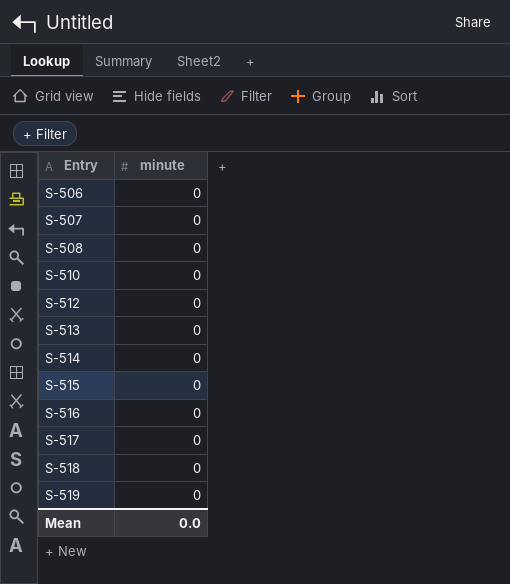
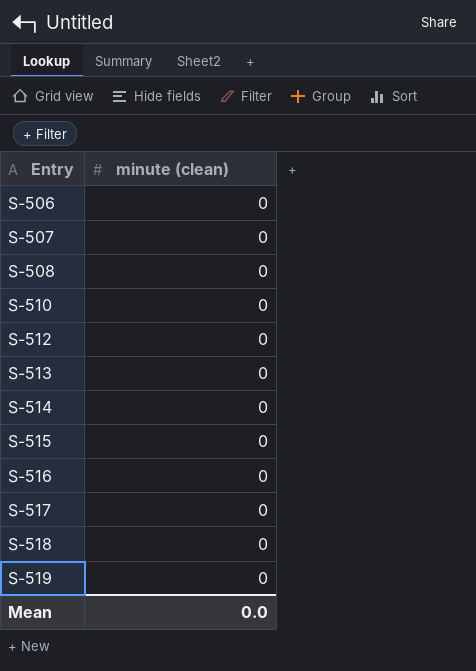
column name: minute -> minute (clean)

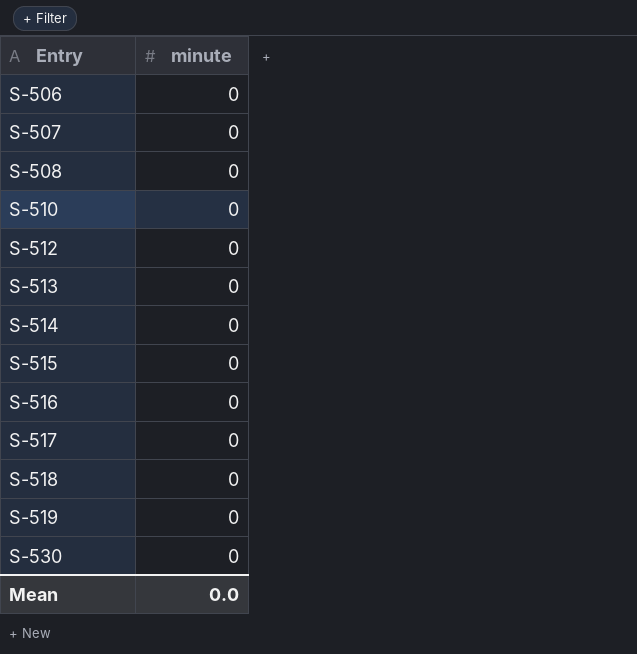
column name: minute (clean) -> minute
row S-530: none -> 0

